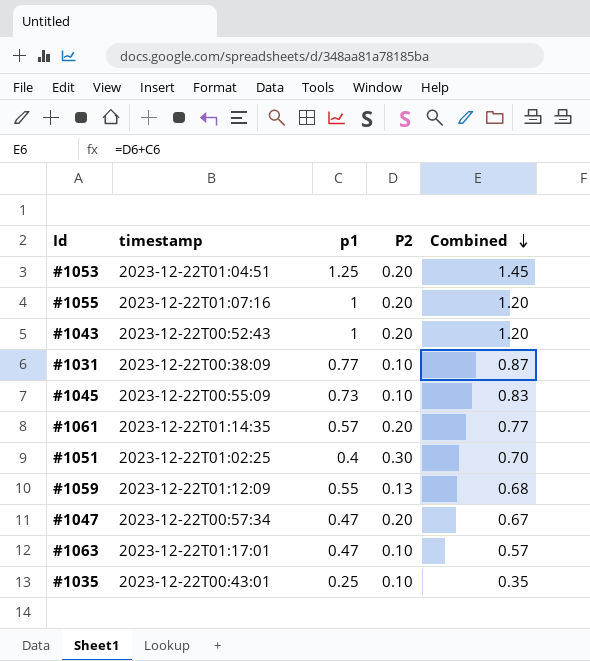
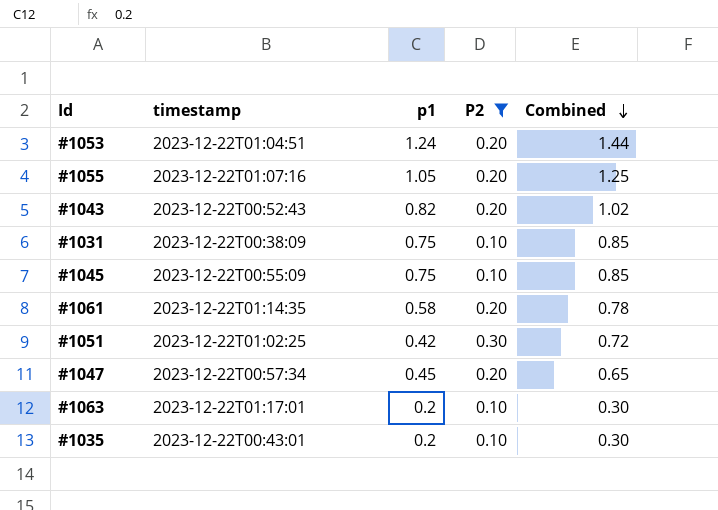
filter: none -> P2 != 0.13
#1053 | p1: 1.25 -> 1.24
#1053 | Combined: 1.45 -> 1.44
#1055 | p1: 1 -> 1.05
#1055 | Combined: 1.20 -> 1.25
#1043 | p1: 1 -> 0.82
#1043 | Combined: 1.20 -> 1.02
#1031 | p1: 0.77 -> 0.75
#1031 | Combined: 0.87 -> 0.85
#1045 | p1: 0.73 -> 0.75
#1045 | Combined: 0.83 -> 0.85
#1061 | p1: 0.57 -> 0.58
#1061 | Combined: 0.77 -> 0.78
#1051 | p1: 0.4 -> 0.42
#1051 | Combined: 0.70 -> 0.72
#1047 | p1: 0.47 -> 0.45
#1047 | Combined: 0.67 -> 0.65
#1063 | p1: 0.47 -> 0.2
#1063 | Combined: 0.57 -> 0.30
#1035 | p1: 0.25 -> 0.2
#1035 | Combined: 0.35 -> 0.30

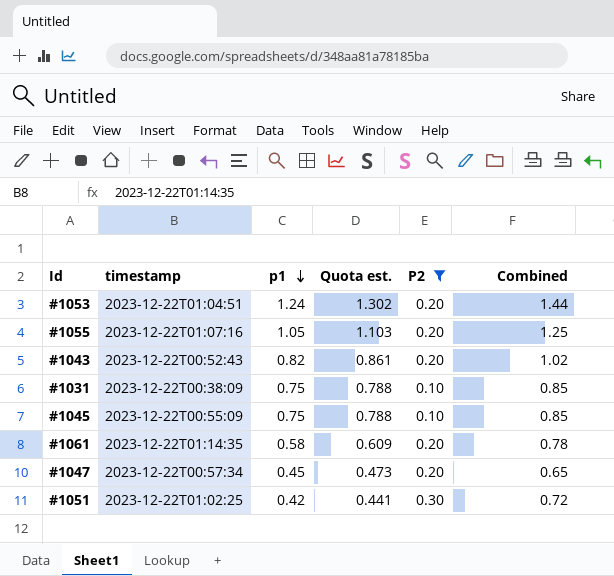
row order: Combined descending -> p1 descending
column Quota est. | formula: none -> [p1] * 1.05
row #1063: 2023-12-22T01:17:01 | 0.2 | 0.10 | 0.30 -> none
row #1035: 2023-12-22T00:43:01 | 0.2 | 0.10 | 0.30 -> none

